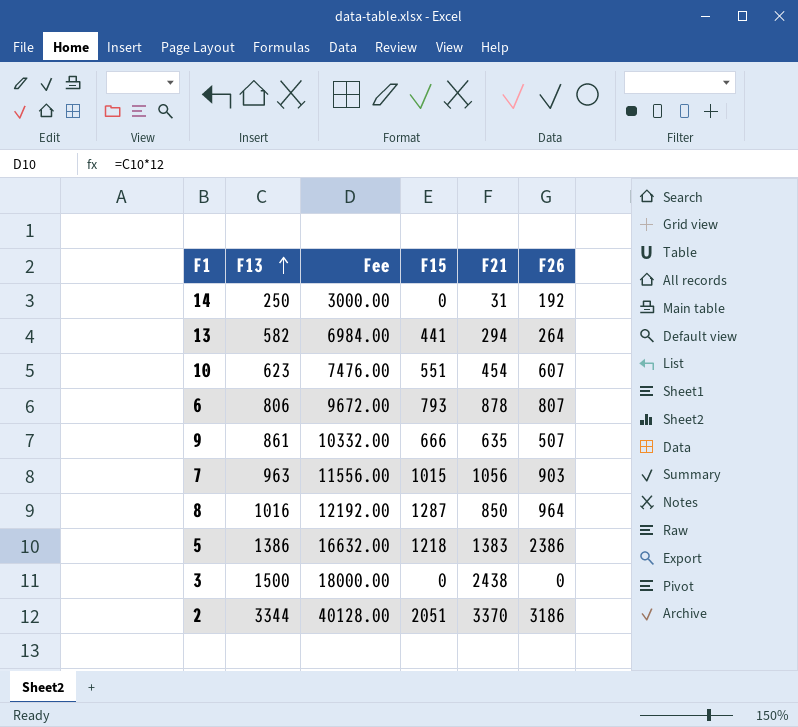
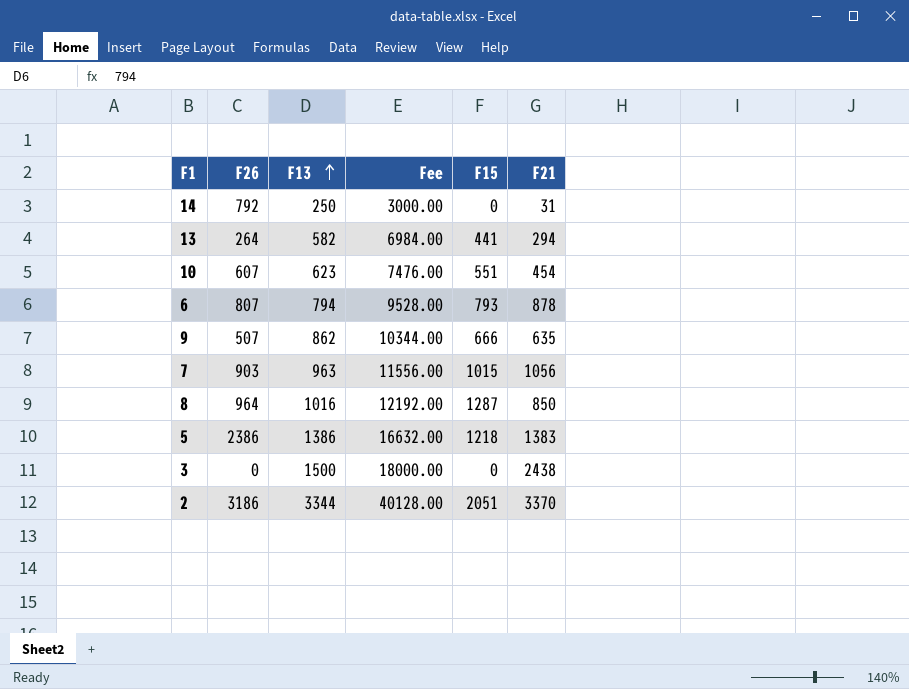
column F26 | position: 6 -> 2
14 | F26: 192 -> 792
6 | F13: 806 -> 794
6 | Fee: 9672.00 -> 9528.00
9 | F13: 861 -> 862
9 | Fee: 10332.00 -> 10344.00

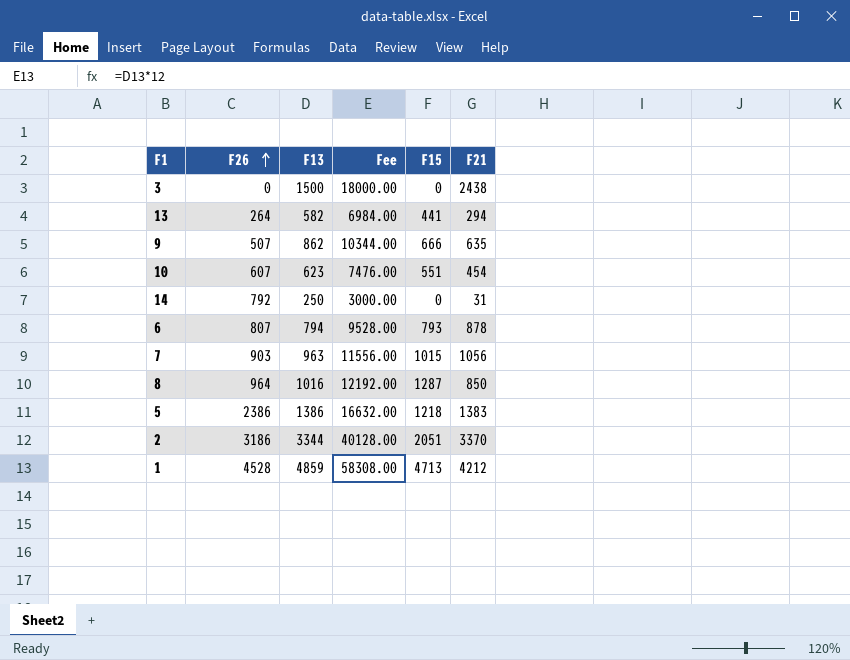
row order: F13 ascending -> F26 ascending
row 1: none -> 4528 | 4859 | 58308.00 | 4713 | 4212

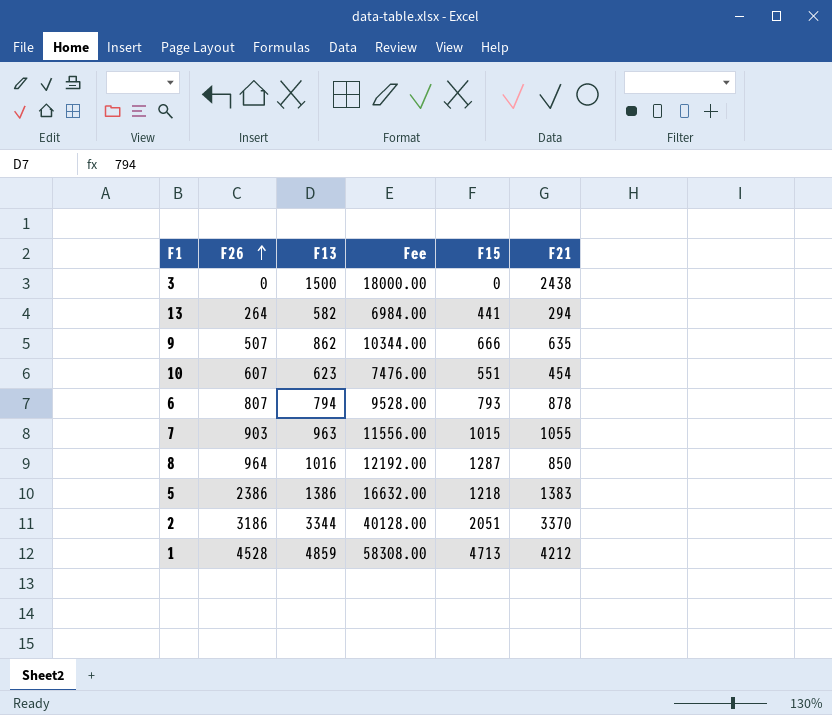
row 14: 792 | 250 | 3000.00 | 0 | 31 -> none
7 | F21: 1056 -> 1055

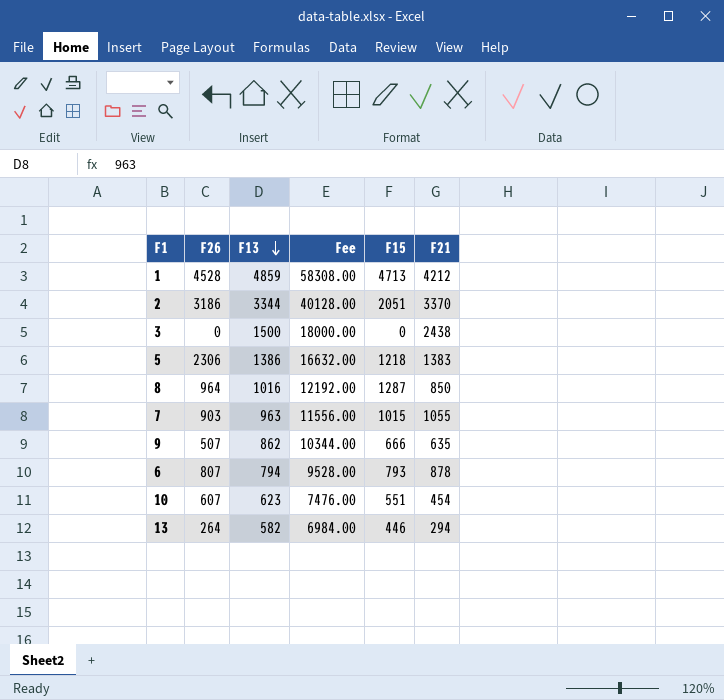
row order: F26 ascending -> F13 descending
5 | F26: 2386 -> 2306
13 | F15: 441 -> 446

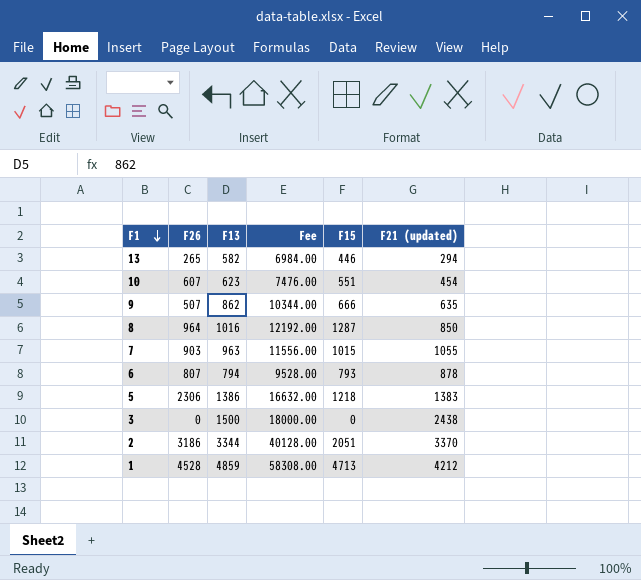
row order: F13 descending -> F1 descending
column name: F21 -> F21 (updated)
13 | F26: 264 -> 265

